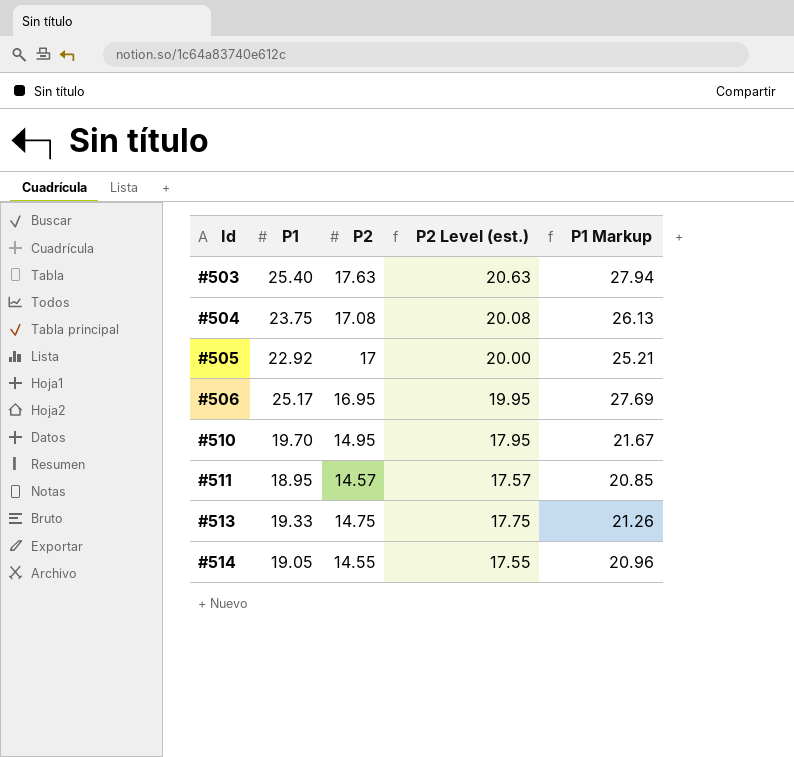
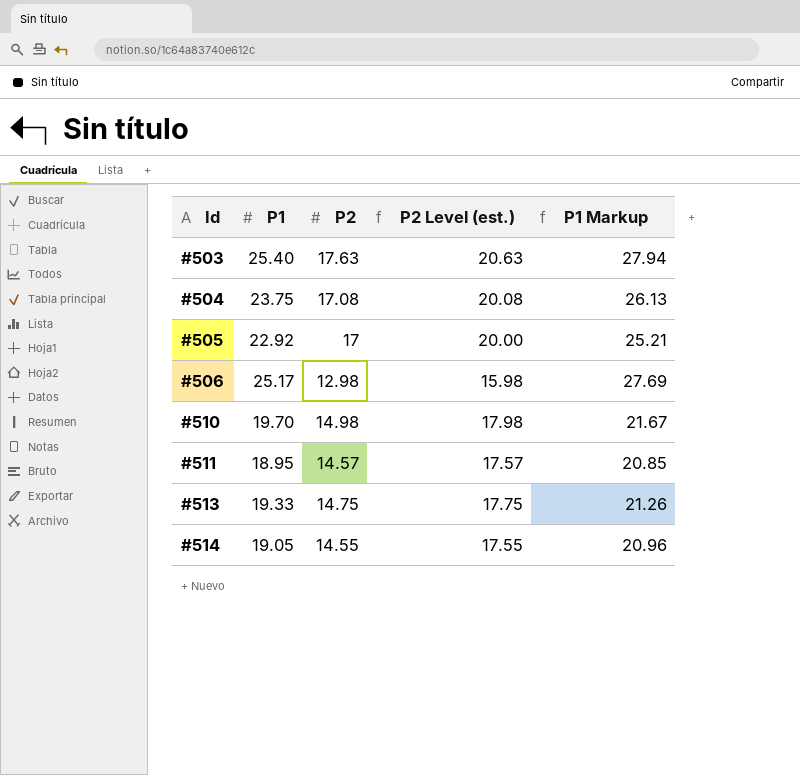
#506 | P2: 16.95 -> 12.98
#506 | P2 Level (est.): 19.95 -> 15.98
#510 | P2: 14.95 -> 14.98
#510 | P2 Level (est.): 17.95 -> 17.98

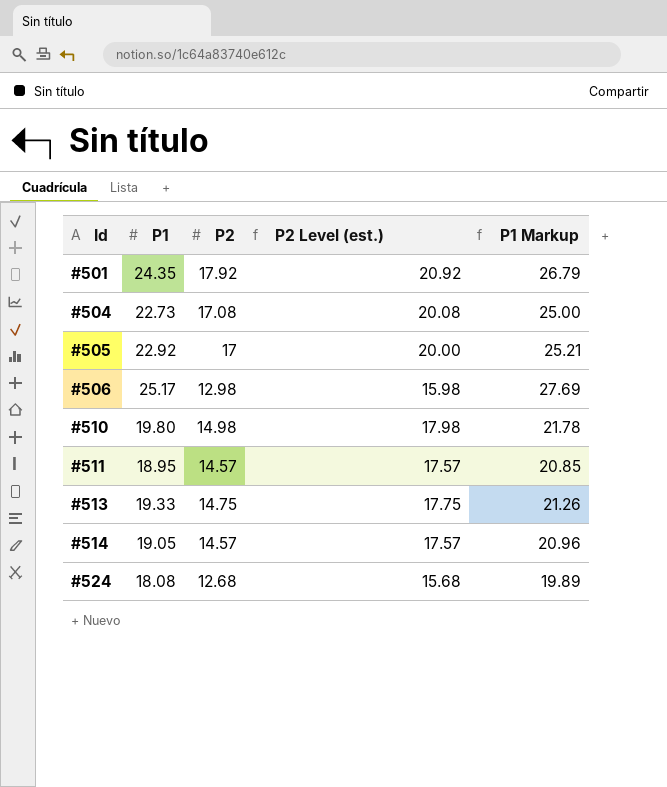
row #503: 25.40 | 17.63 | 20.63 | 27.94 -> none
row #501: none -> 24.35 | 17.92 | 20.92 | 26.79
#504 | P1: 23.75 -> 22.73
#504 | P1 Markup: 26.13 -> 25.00
#510 | P1: 19.70 -> 19.80
#510 | P1 Markup: 21.67 -> 21.78
#514 | P2: 14.55 -> 14.57
#514 | P2 Level (est.): 17.55 -> 17.57
row #524: none -> 18.08 | 12.68 | 15.68 | 19.89

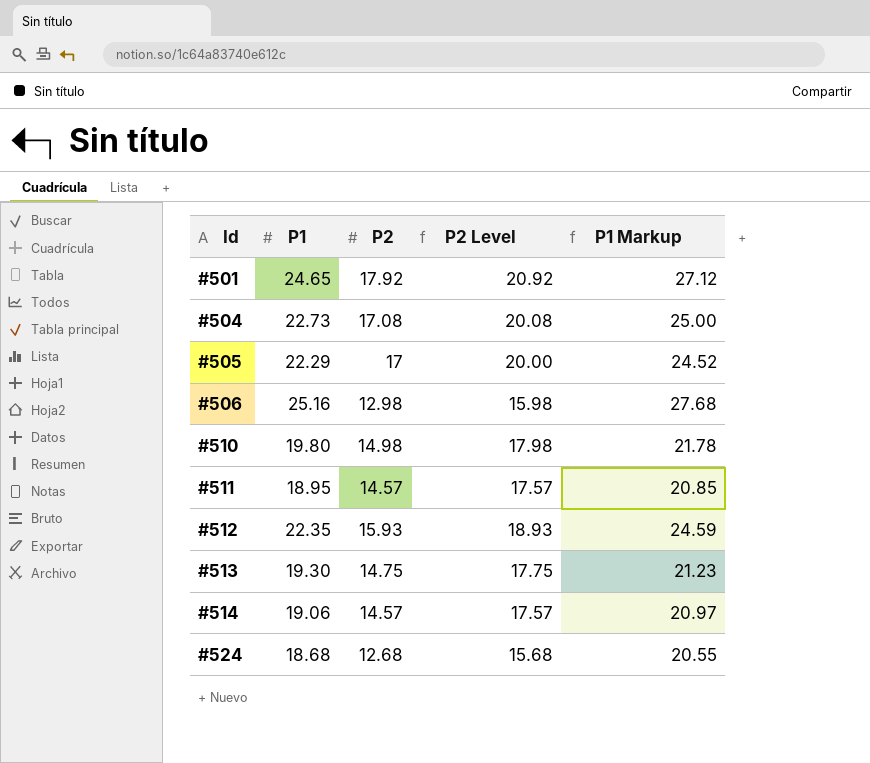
column name: P2 Level (est.) -> P2 Level
#501 | P1: 24.35 -> 24.65
#501 | P1 Markup: 26.79 -> 27.12
#505 | P1: 22.92 -> 22.29
#505 | P1 Markup: 25.21 -> 24.52
#506 | P1: 25.17 -> 25.16
#506 | P1 Markup: 27.69 -> 27.68
row #512: none -> 22.35 | 15.93 | 18.93 | 24.59
#513 | P1: 19.33 -> 19.30
#513 | P1 Markup: 21.26 -> 21.23
#514 | P1: 19.05 -> 19.06
#514 | P1 Markup: 20.96 -> 20.97
#524 | P1: 18.08 -> 18.68
#524 | P1 Markup: 19.89 -> 20.55

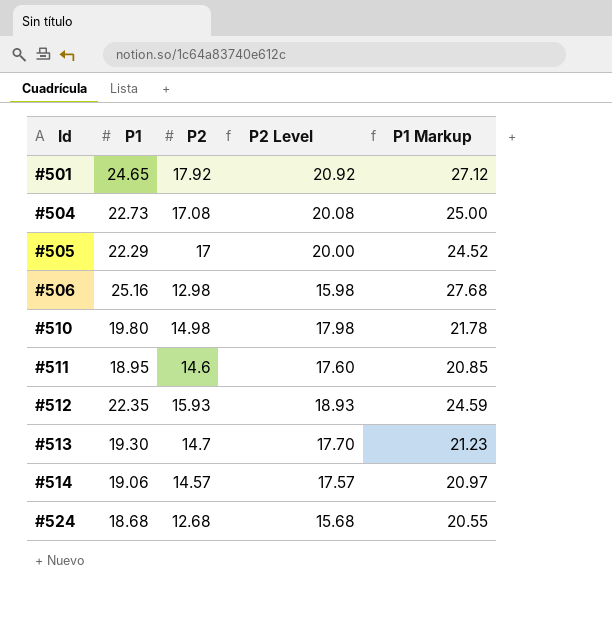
#511 | P2: 14.57 -> 14.6
#511 | P2 Level: 17.57 -> 17.60
#513 | P2: 14.75 -> 14.7
#513 | P2 Level: 17.75 -> 17.70

